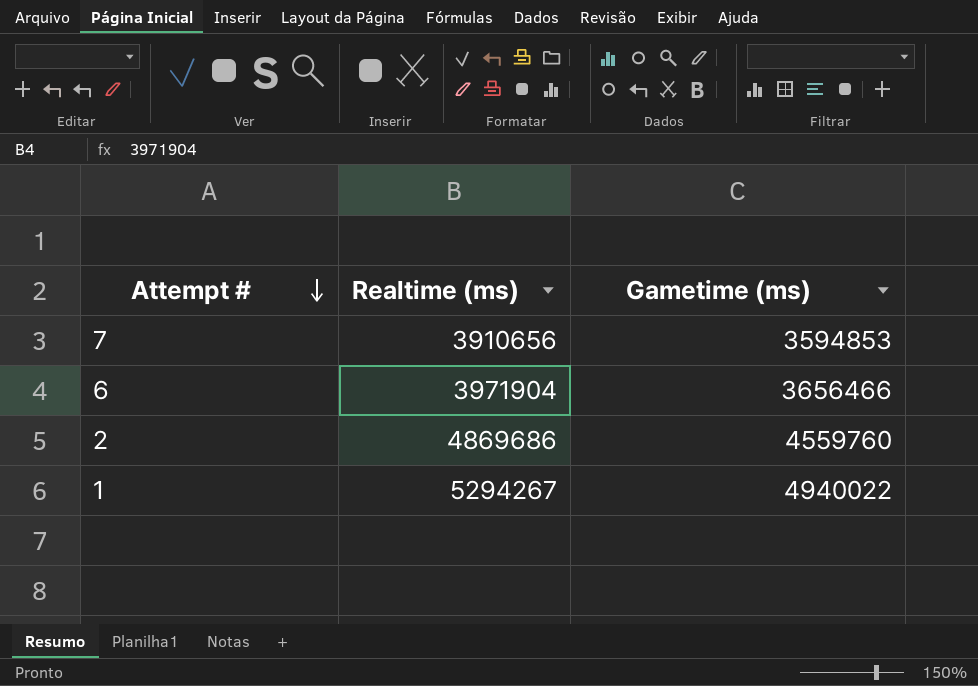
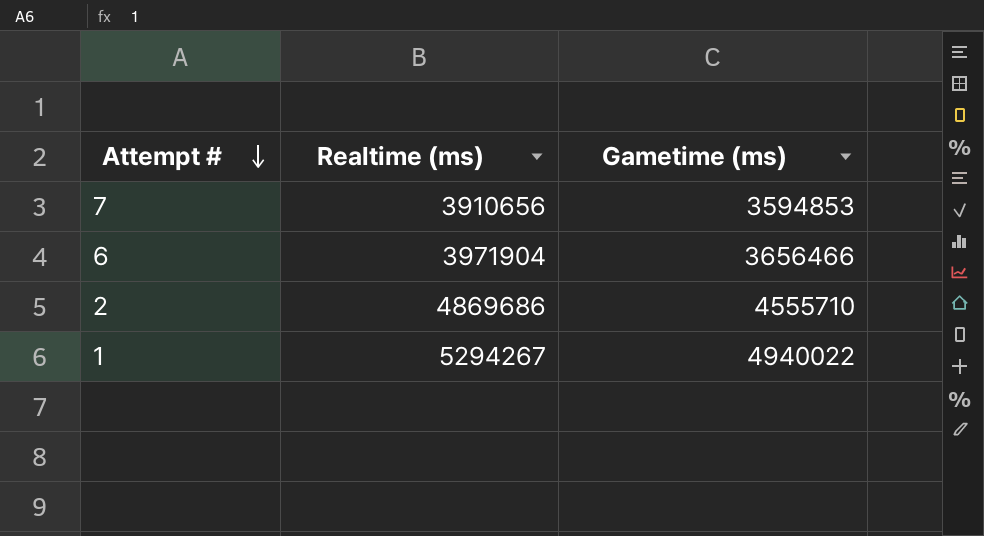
2 | Gametime (ms): 4559760 -> 4555710

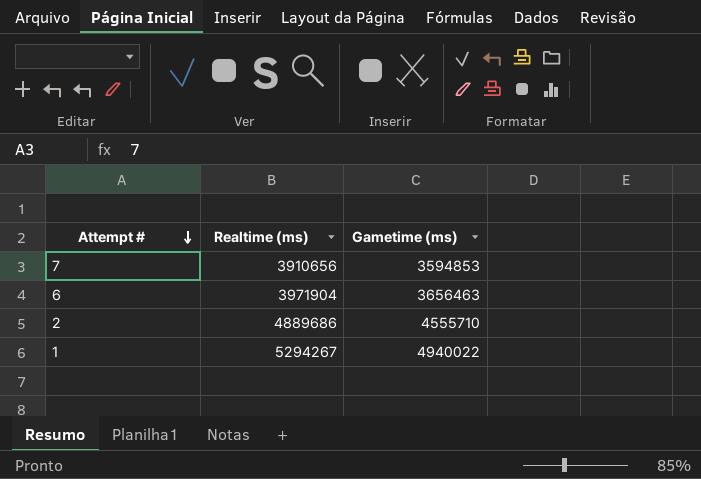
6 | Gametime (ms): 3656466 -> 3656463
2 | Realtime (ms): 4869686 -> 4889686

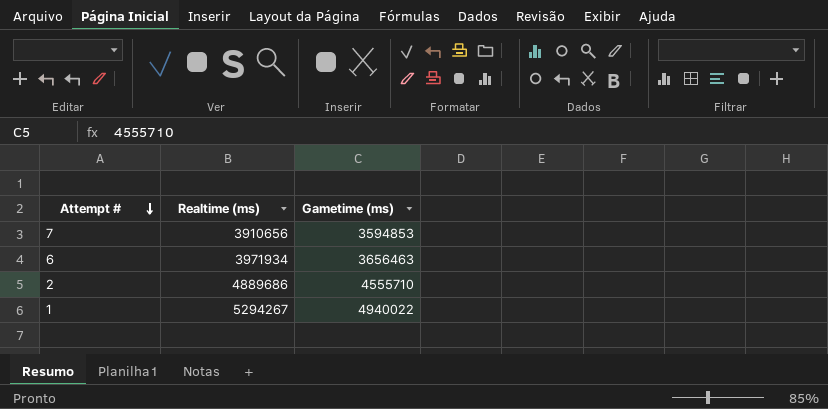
6 | Realtime (ms): 3971904 -> 3971934

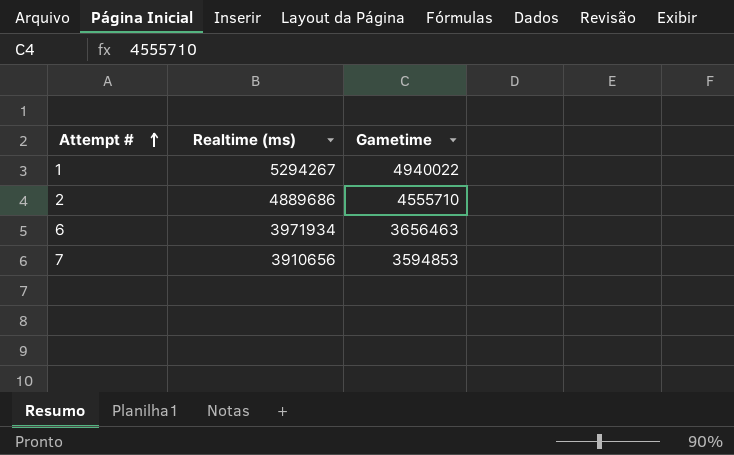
row order: Attempt # descending -> Attempt # ascending
column name: Gametime (ms) -> Gametime

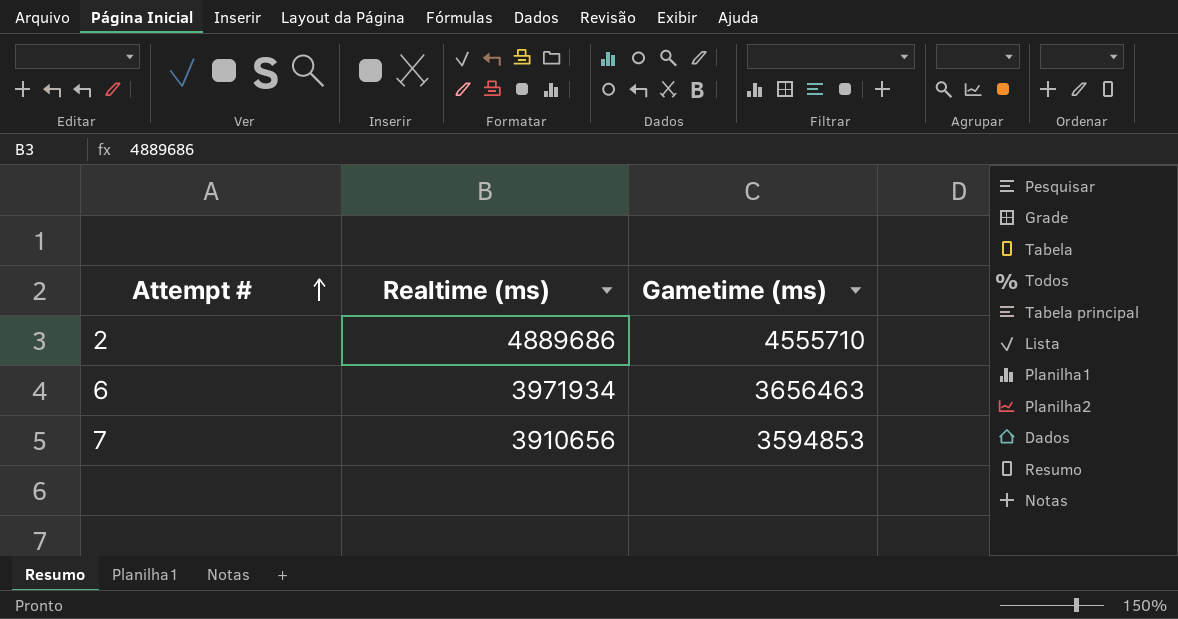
column name: Gametime -> Gametime (ms)
row 1: 5294267 | 4940022 -> none

